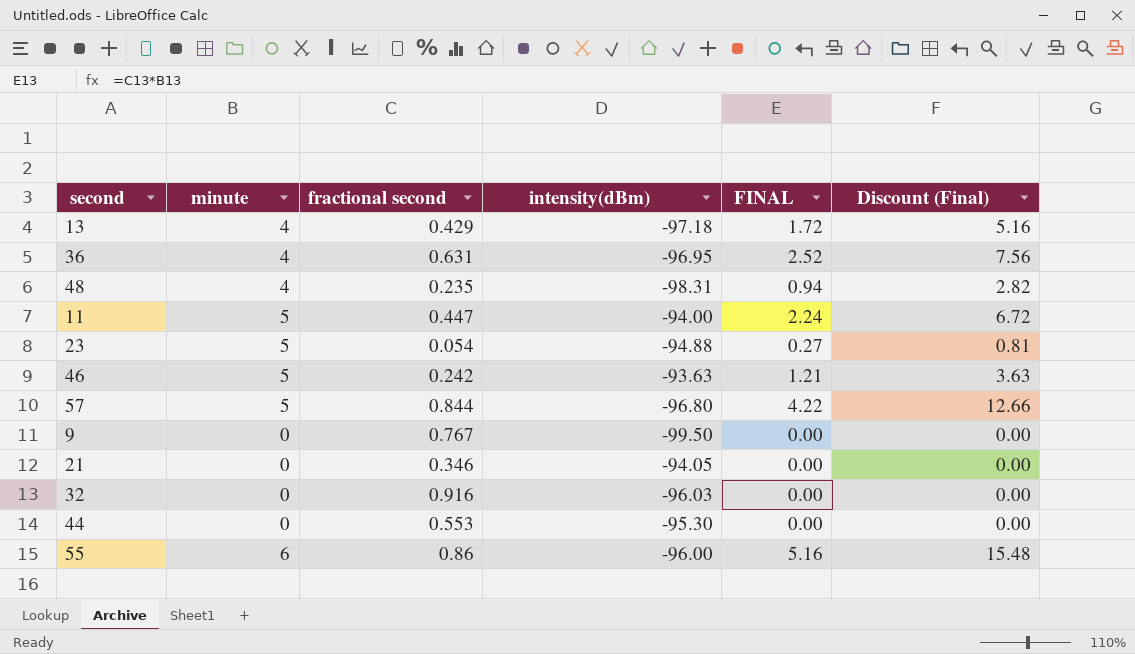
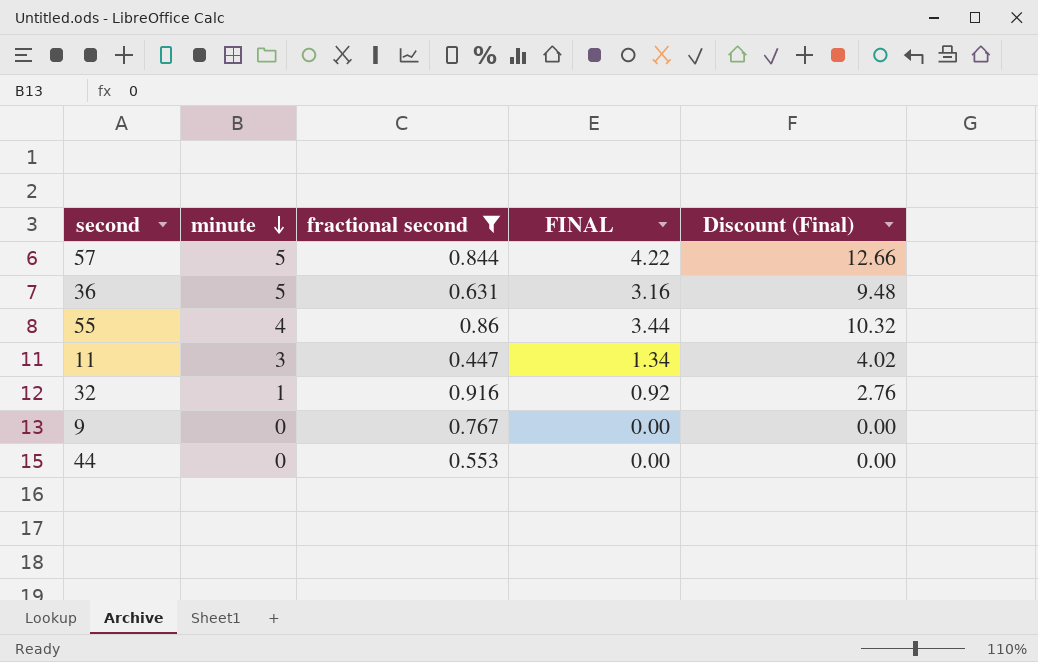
filter: none -> fractional second >= 0.447
row order: none -> minute descending
column intensity(dBm) | position: 4 -> none
36 | minute: 4 -> 5
36 | FINAL: 2.52 -> 3.16
36 | Discount (Final): 7.56 -> 9.48
55 | minute: 6 -> 4
55 | FINAL: 5.16 -> 3.44
55 | Discount (Final): 15.48 -> 10.32
11 | minute: 5 -> 3
11 | FINAL: 2.24 -> 1.34
11 | Discount (Final): 6.72 -> 4.02
32 | minute: 0 -> 1
32 | FINAL: 0.00 -> 0.92
32 | Discount (Final): 0.00 -> 2.76

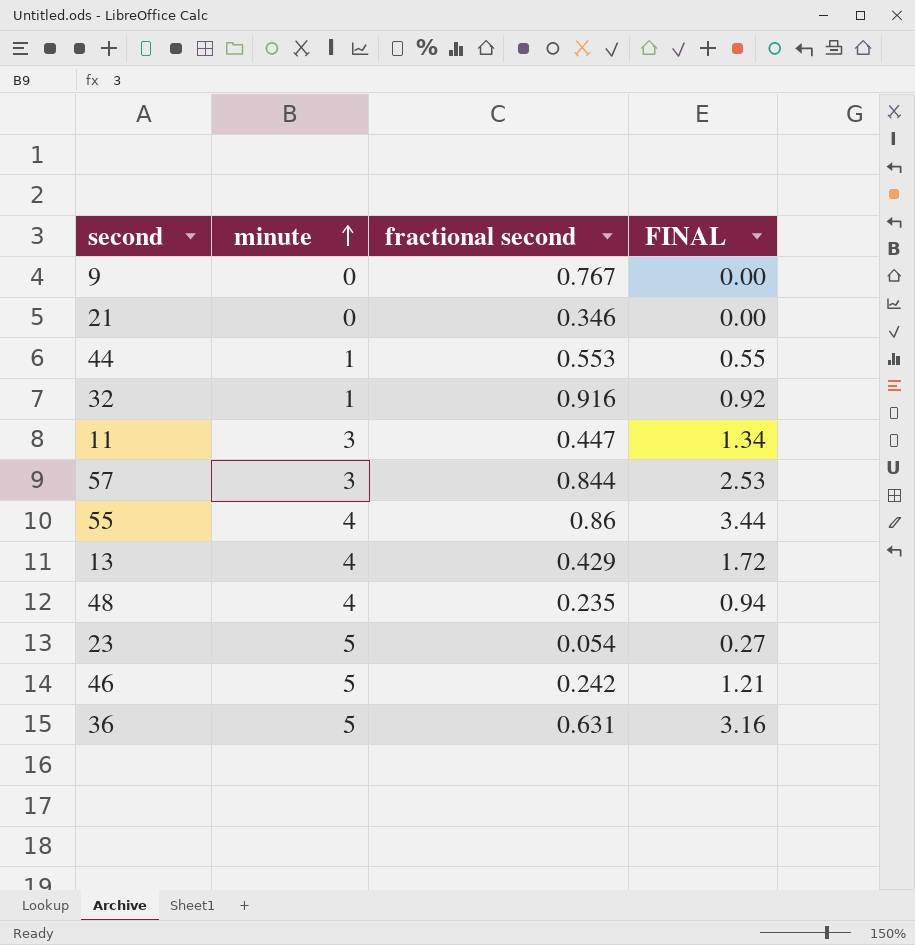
filter: fractional second >= 0.447 -> none
row order: minute descending -> minute ascending
column Discount (Final) | formula: [FINAL] * 3 -> none
44 | minute: 0 -> 1
44 | FINAL: 0.00 -> 0.55
57 | minute: 5 -> 3
57 | FINAL: 4.22 -> 2.53

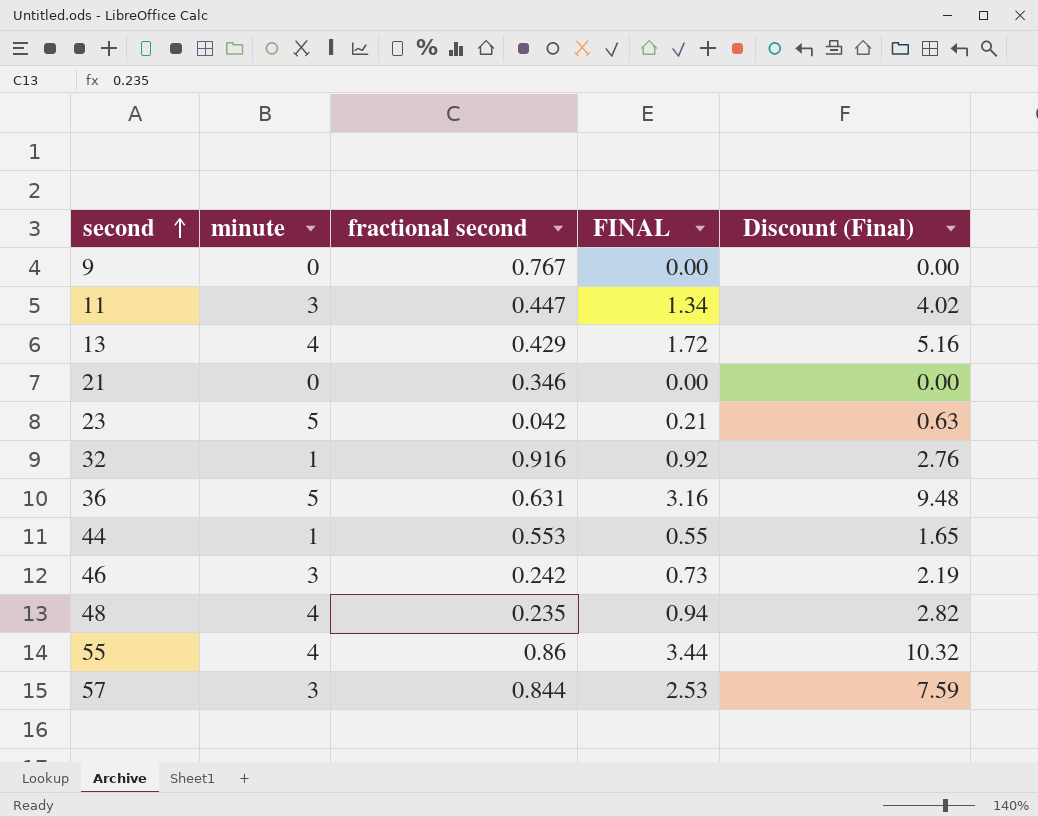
row order: minute ascending -> second ascending
column Discount (Final) | formula: none -> [FINAL] * 3
23 | fractional second: 0.054 -> 0.042
23 | FINAL: 0.27 -> 0.21
46 | minute: 5 -> 3
46 | FINAL: 1.21 -> 0.73

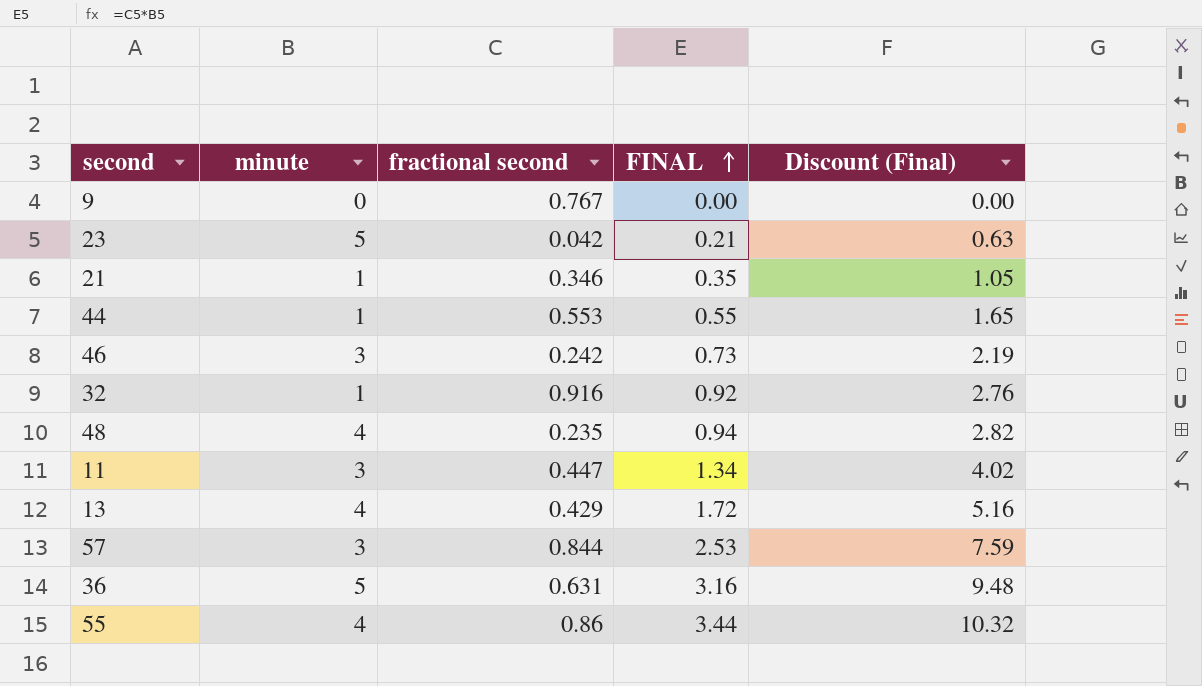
row order: second ascending -> FINAL ascending
21 | minute: 0 -> 1
21 | FINAL: 0.00 -> 0.35
21 | Discount (Final): 0.00 -> 1.05

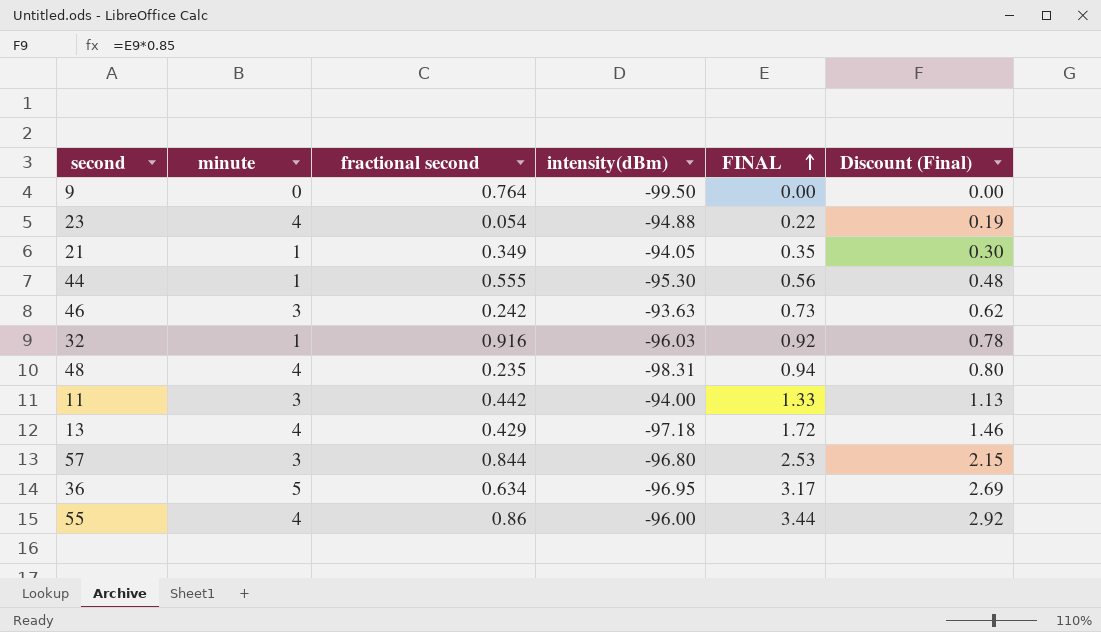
column intensity(dBm) | position: none -> 4
column Discount (Final) | formula: [FINAL] * 3 -> [FINAL] * 0.85
9 | fractional second: 0.767 -> 0.764
23 | minute: 5 -> 4
23 | fractional second: 0.042 -> 0.054
23 | FINAL: 0.21 -> 0.22
21 | fractional second: 0.346 -> 0.349
44 | fractional second: 0.553 -> 0.555
44 | FINAL: 0.55 -> 0.56
11 | fractional second: 0.447 -> 0.442
11 | FINAL: 1.34 -> 1.33
36 | fractional second: 0.631 -> 0.634
36 | FINAL: 3.16 -> 3.17

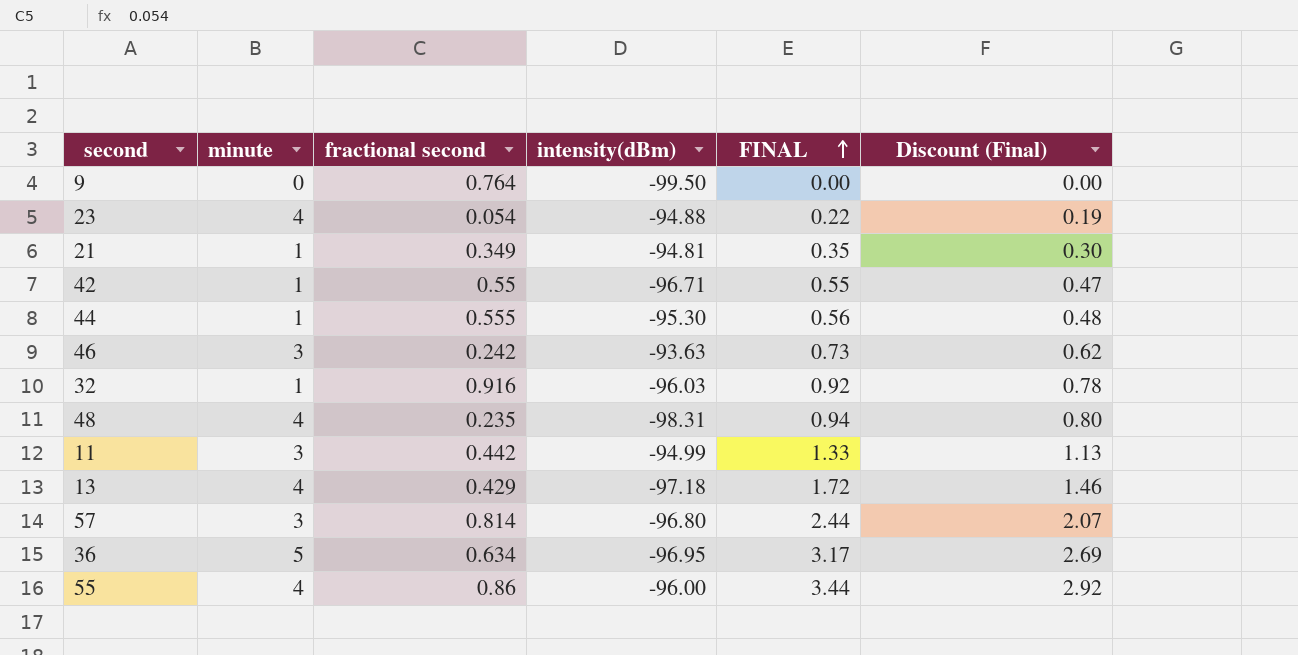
21 | intensity(dBm): -94.05 -> -94.81
row 42: none -> 1 | 0.55 | -96.71 | 0.55 | 0.47
11 | intensity(dBm): -94.00 -> -94.99
57 | fractional second: 0.844 -> 0.814
57 | FINAL: 2.53 -> 2.44
57 | Discount (Final): 2.15 -> 2.07

